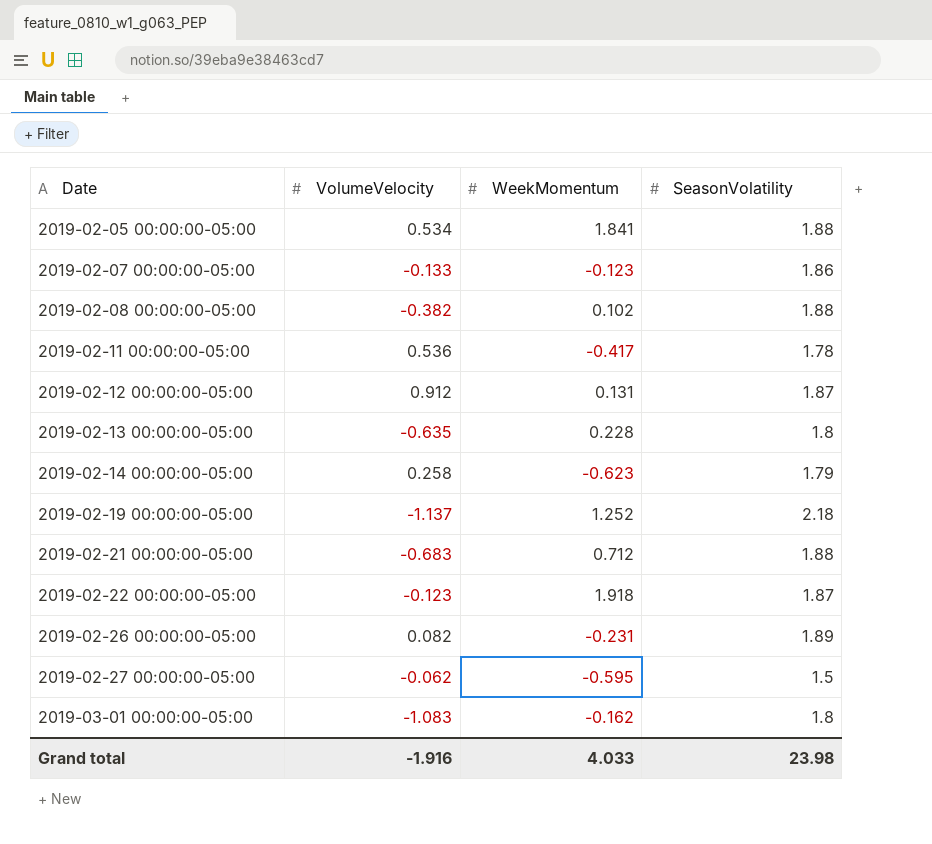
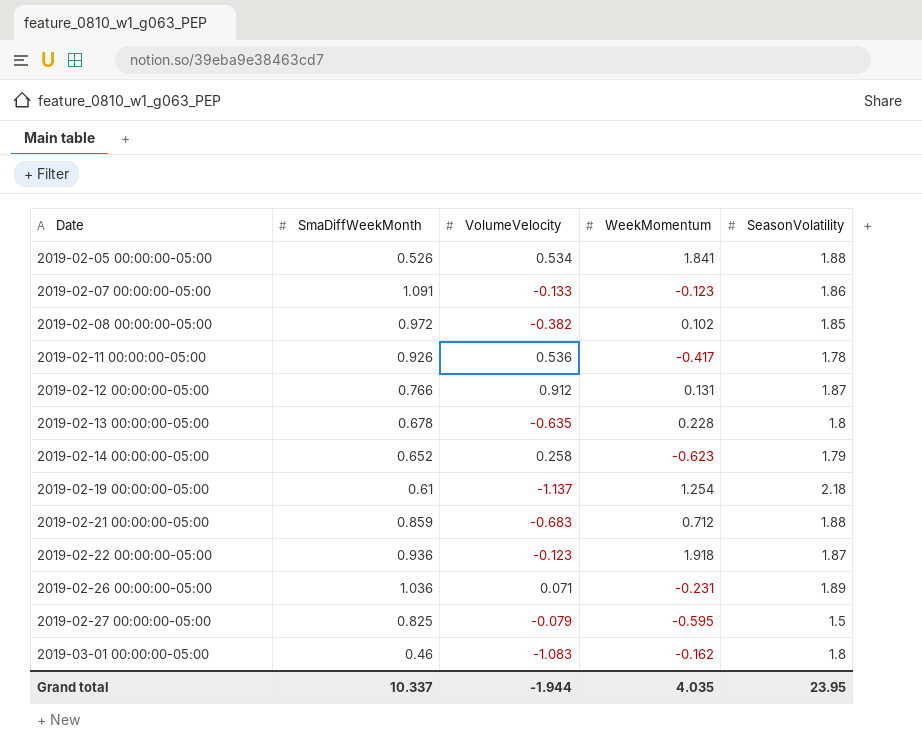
column SmaDiffWeekMonth | position: none -> 2
2019-02-08 00:00:00-05:00 | SeasonVolatility: 1.88 -> 1.85
2019-02-19 00:00:00-05:00 | WeekMomentum: 1.252 -> 1.254
2019-02-26 00:00:00-05:00 | VolumeVelocity: 0.082 -> 0.071
2019-02-27 00:00:00-05:00 | VolumeVelocity: -0.062 -> -0.079
Grand total | VolumeVelocity: -1.916 -> -1.944
Grand total | WeekMomentum: 4.033 -> 4.035
Grand total | SeasonVolatility: 23.98 -> 23.95

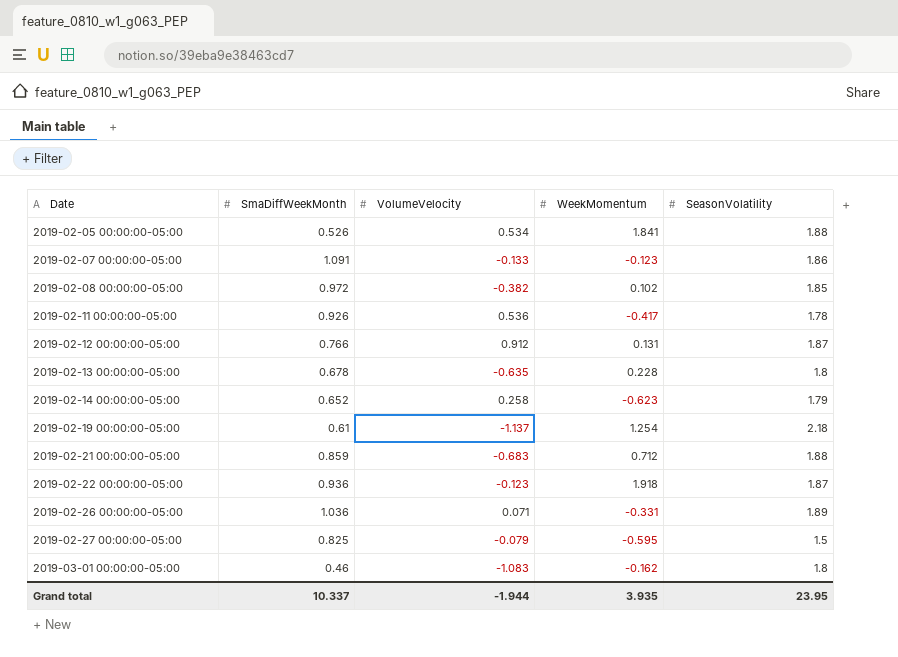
2019-02-26 00:00:00-05:00 | WeekMomentum: -0.231 -> -0.331
Grand total | WeekMomentum: 4.035 -> 3.935

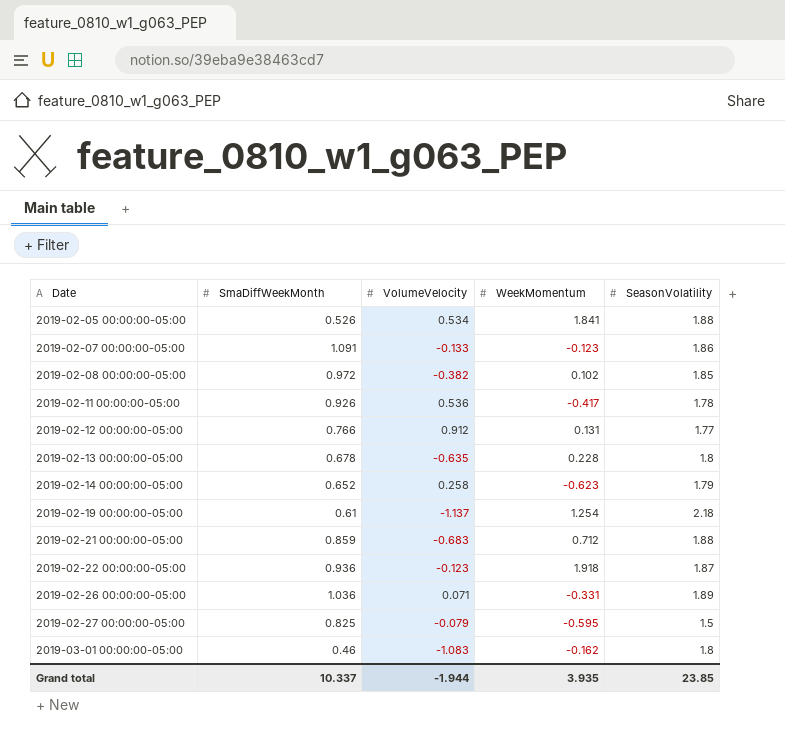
2019-02-12 00:00:00-05:00 | SeasonVolatility: 1.87 -> 1.77
Grand total | SeasonVolatility: 23.95 -> 23.85

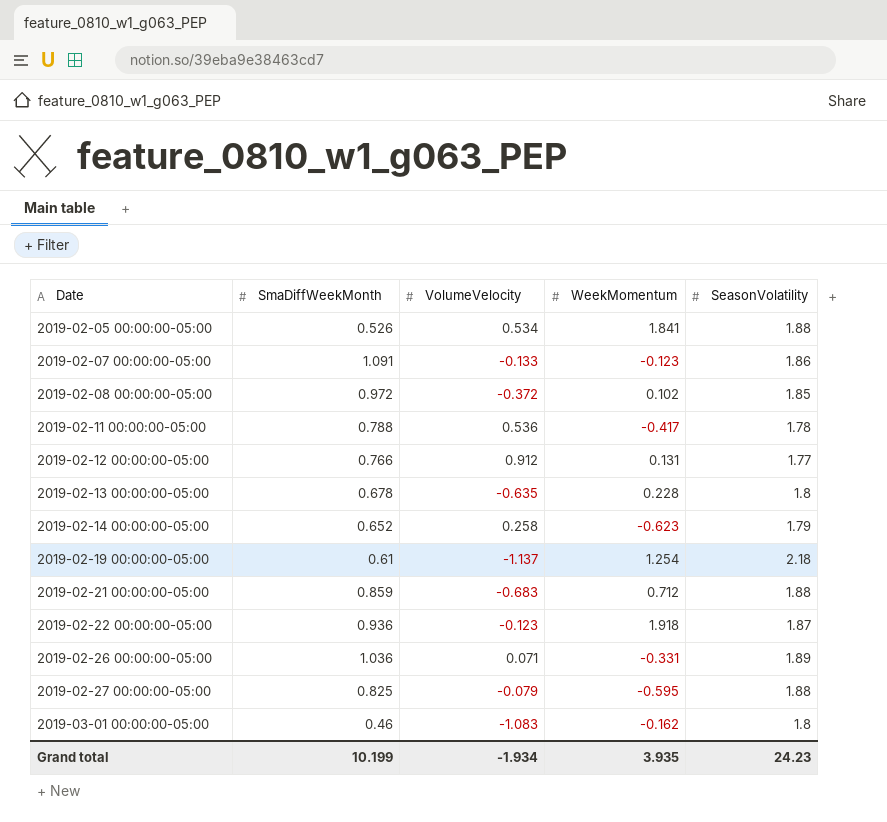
2019-02-08 00:00:00-05:00 | VolumeVelocity: -0.382 -> -0.372
2019-02-11 00:00:00-05:00 | SmaDiffWeekMonth: 0.926 -> 0.788
2019-02-27 00:00:00-05:00 | SeasonVolatility: 1.5 -> 1.88
Grand total | SmaDiffWeekMonth: 10.337 -> 10.199
Grand total | VolumeVelocity: -1.944 -> -1.934
Grand total | SeasonVolatility: 23.85 -> 24.23

